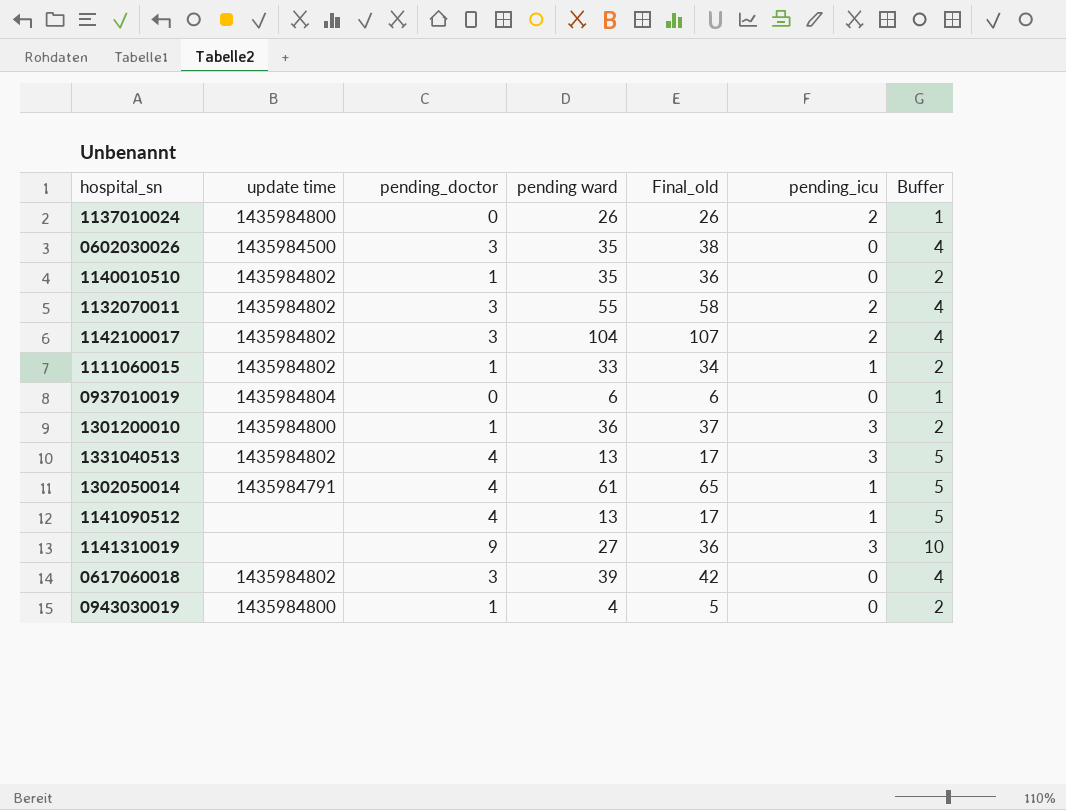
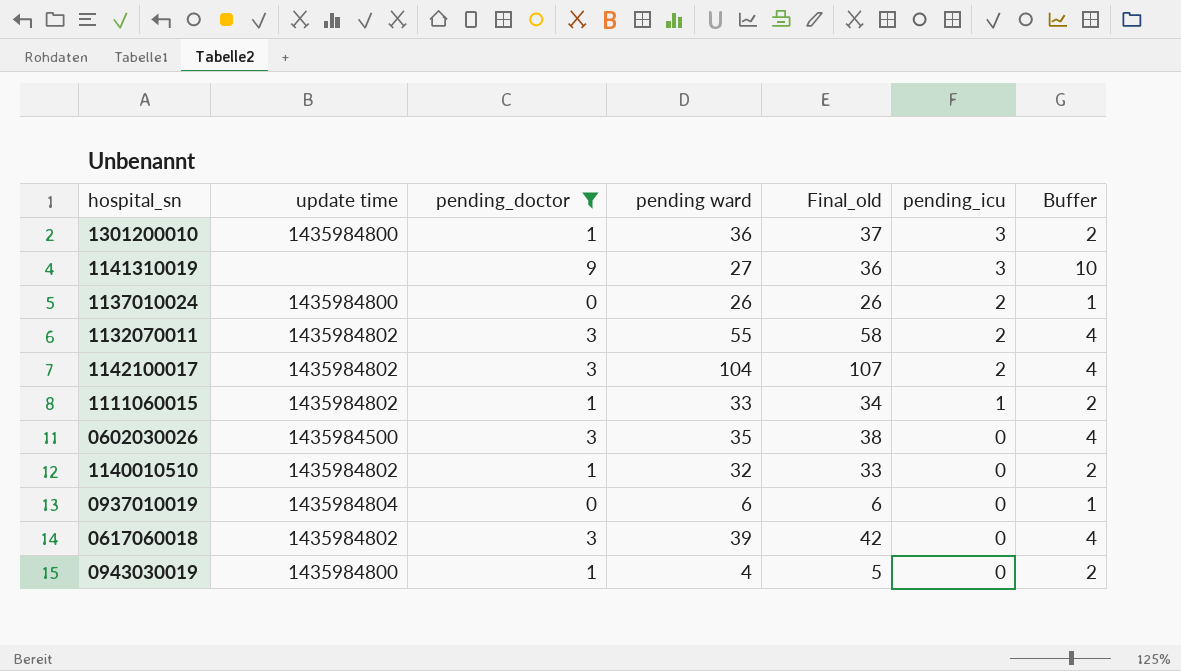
filter: none -> pending_doctor != 4
row order: none -> pending_icu descending
1140010510 | pending ward: 35 -> 32
1140010510 | Final_old: 36 -> 33

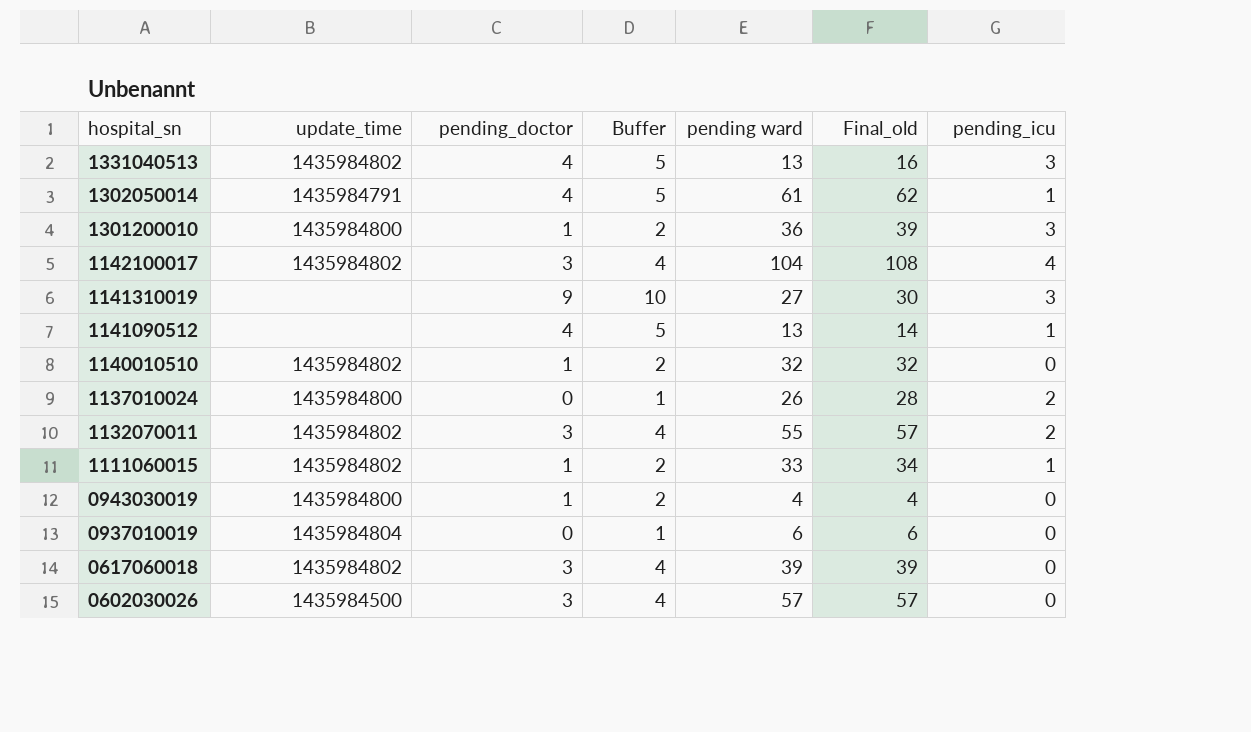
filter: pending_doctor != 4 -> none
row order: pending_icu descending -> hospital_sn descending
column name: update time -> update_time
column Buffer | position: 7 -> 4
column Final_old | formula: [pending_doctor] + [pending ward] -> [pending ward] + [pending_icu]
1142100017 | pending_icu: 2 -> 4
0602030026 | pending ward: 35 -> 57

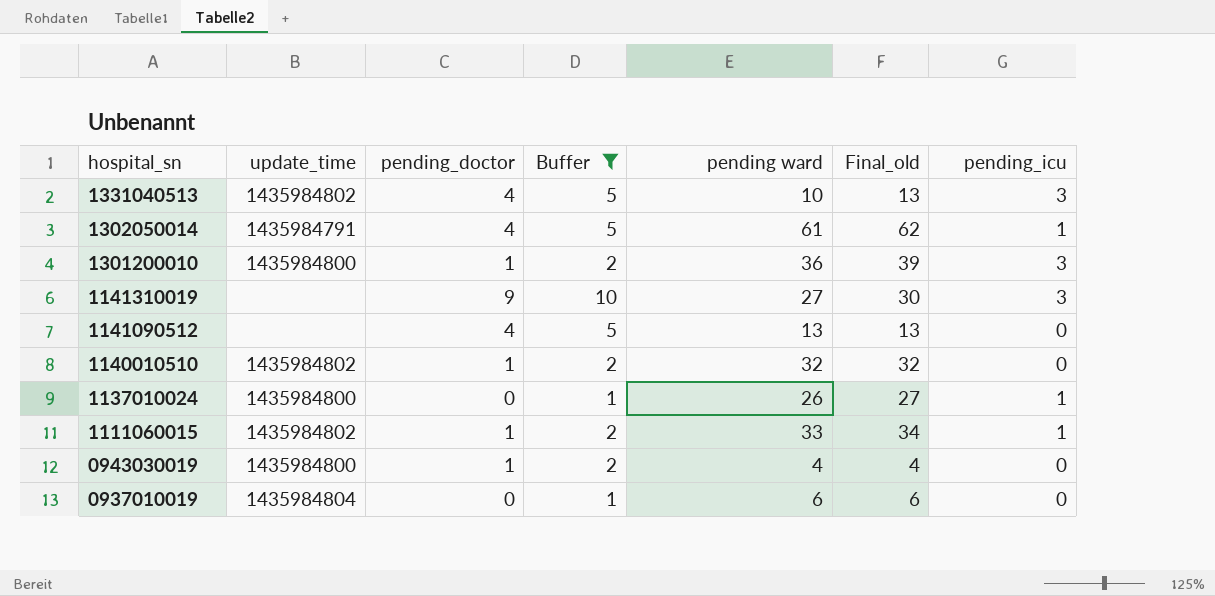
filter: none -> Buffer != 4
1331040513 | pending ward: 13 -> 10
1331040513 | Final_old: 16 -> 13
1141090512 | Final_old: 14 -> 13
1141090512 | pending_icu: 1 -> 0
1137010024 | Final_old: 28 -> 27
1137010024 | pending_icu: 2 -> 1

